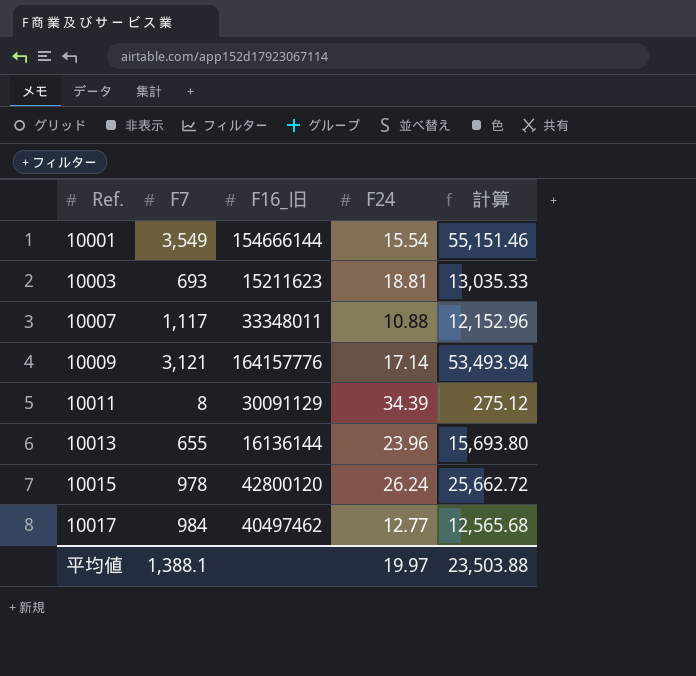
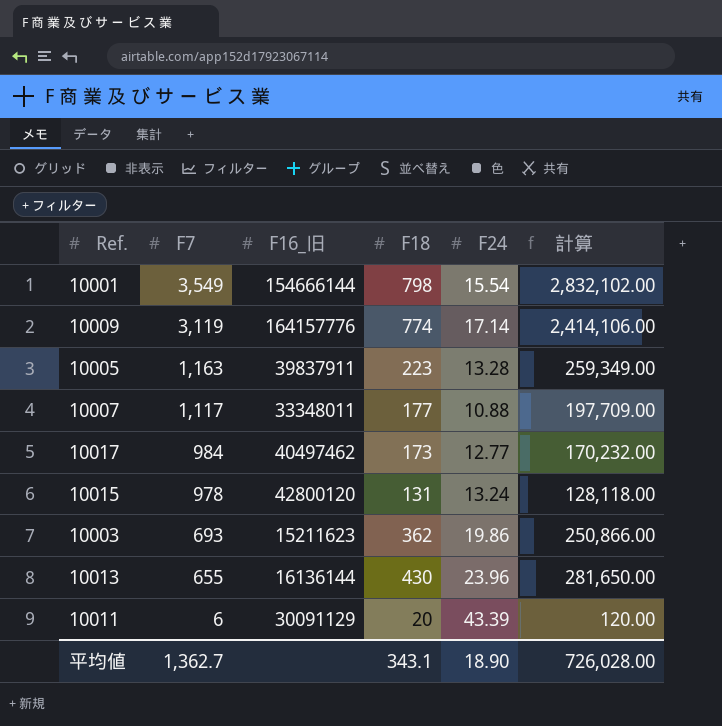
row order: Ref. ascending -> F7 descending
column F18 | position: none -> 4
column 計算 | formula: [F7] * [F24] -> [F7] * [F18]
10009 | F7: 3,121 -> 3,119
row 10005: none -> 1,163 | 39837911 | 223 | 13.28 | 259,349.00
10015 | F24: 26.24 -> 13.24
10003 | F24: 18.81 -> 19.86
10011 | F7: 8 -> 6
10011 | F24: 34.39 -> 43.39
平均値 | F7: 1,388.1 -> 1,362.7
平均値 | F24: 19.97 -> 18.90
平均値 | 計算: 23,503.88 -> 726,028.00

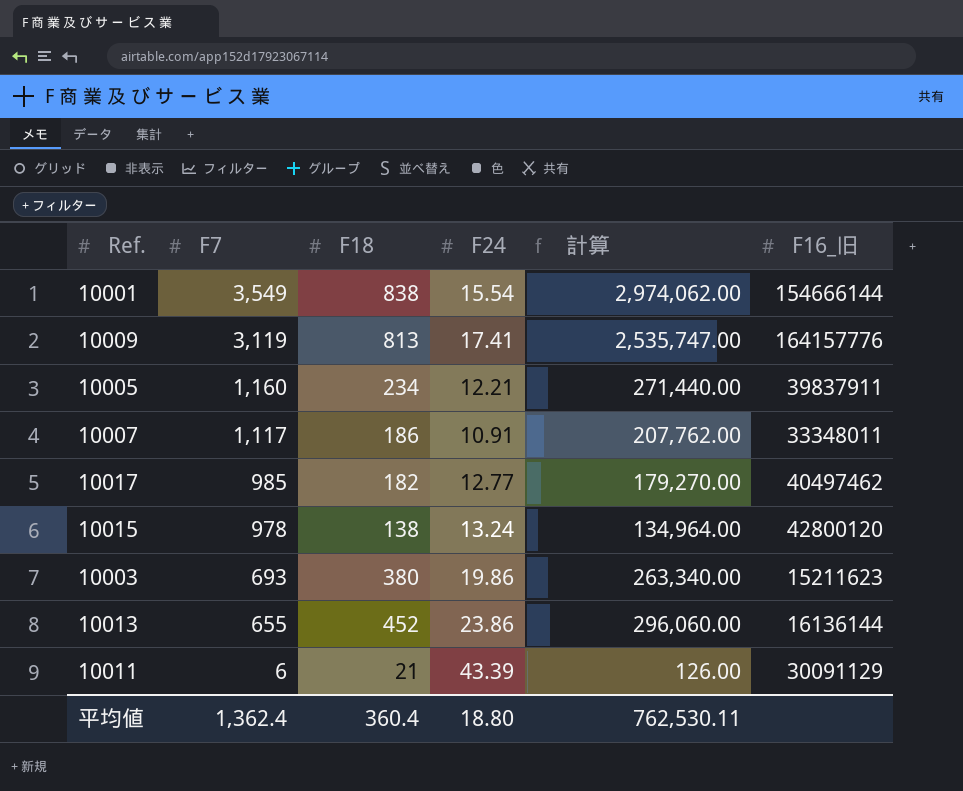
column F16_旧 | position: 3 -> 6
10001 | F18: 798 -> 838
10001 | 計算: 2,832,102.00 -> 2,974,062.00
10009 | F18: 774 -> 813
10009 | F24: 17.14 -> 17.41
10009 | 計算: 2,414,106.00 -> 2,535,747.00
10005 | F7: 1,163 -> 1,160
10005 | F18: 223 -> 234
10005 | F24: 13.28 -> 12.21
10005 | 計算: 259,349.00 -> 271,440.00
10007 | F18: 177 -> 186
10007 | F24: 10.88 -> 10.91
10007 | 計算: 197,709.00 -> 207,762.00
10017 | F7: 984 -> 985
10017 | F18: 173 -> 182
10017 | 計算: 170,232.00 -> 179,270.00
10015 | F18: 131 -> 138
10015 | 計算: 128,118.00 -> 134,964.00
10003 | F18: 362 -> 380
10003 | 計算: 250,866.00 -> 263,340.00
10013 | F18: 430 -> 452
10013 | F24: 23.96 -> 23.86
10013 | 計算: 281,650.00 -> 296,060.00
10011 | F18: 20 -> 21
10011 | 計算: 120.00 -> 126.00
平均値 | F7: 1,362.7 -> 1,362.4
平均値 | F18: 343.1 -> 360.4
平均値 | F24: 18.90 -> 18.80
平均値 | 計算: 726,028.00 -> 762,530.11

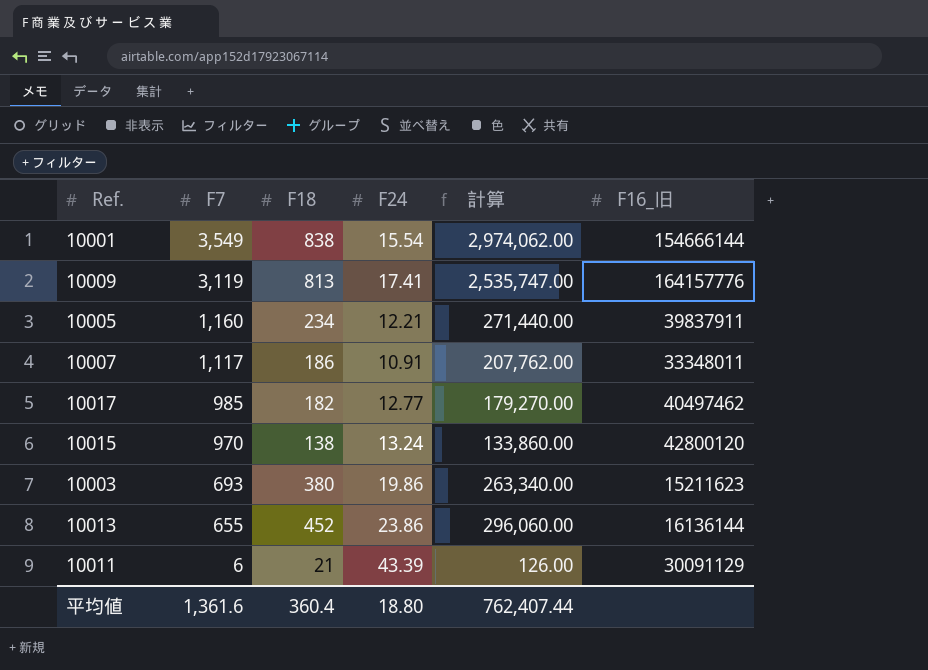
10015 | F7: 978 -> 970
10015 | 計算: 134,964.00 -> 133,860.00
平均値 | F7: 1,362.4 -> 1,361.6
平均値 | 計算: 762,530.11 -> 762,407.44

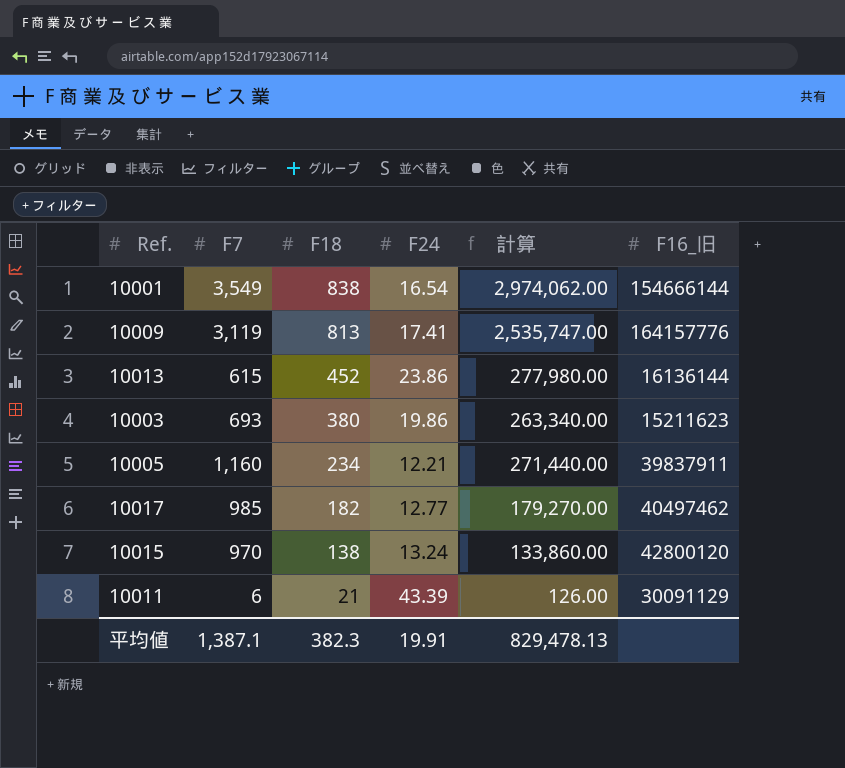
row order: F7 descending -> F18 descending
row 10007: 1,117 | 186 | 10.91 | 207,762.00 | 33348011 -> none
10001 | F24: 15.54 -> 16.54
10013 | F7: 655 -> 615
10013 | 計算: 296,060.00 -> 277,980.00
平均値 | F7: 1,361.6 -> 1,387.1
平均値 | F18: 360.4 -> 382.3
平均値 | F24: 18.80 -> 19.91
平均値 | 計算: 762,407.44 -> 829,478.13

